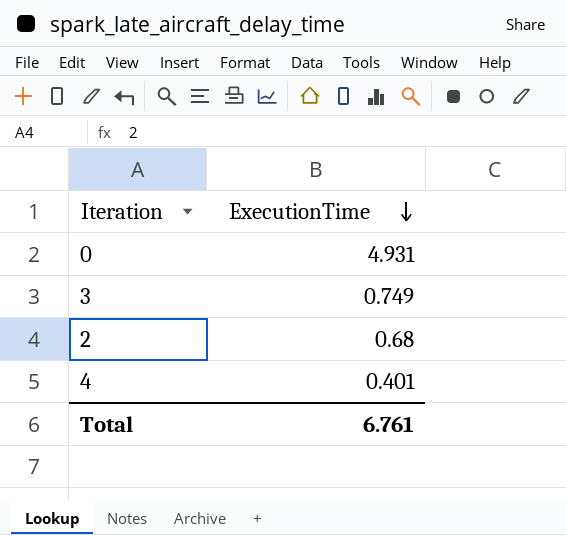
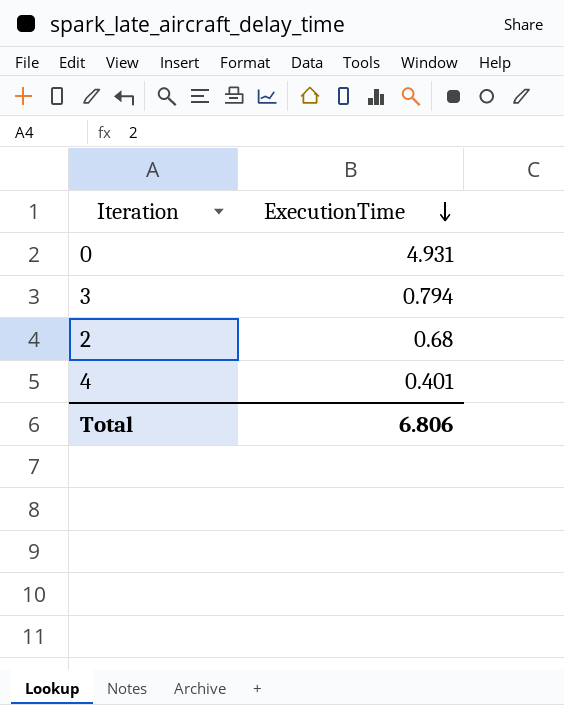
3 | ExecutionTime: 0.749 -> 0.794
Total | ExecutionTime: 6.761 -> 6.806

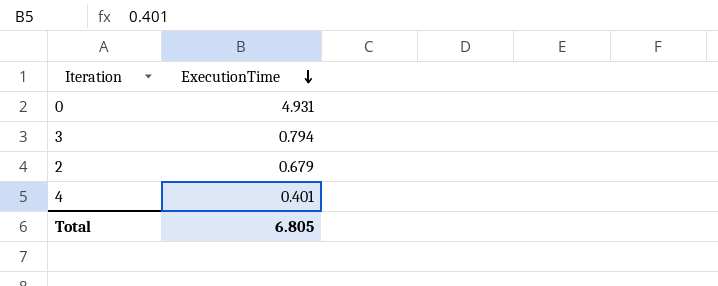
2 | ExecutionTime: 0.68 -> 0.679
Total | ExecutionTime: 6.806 -> 6.805

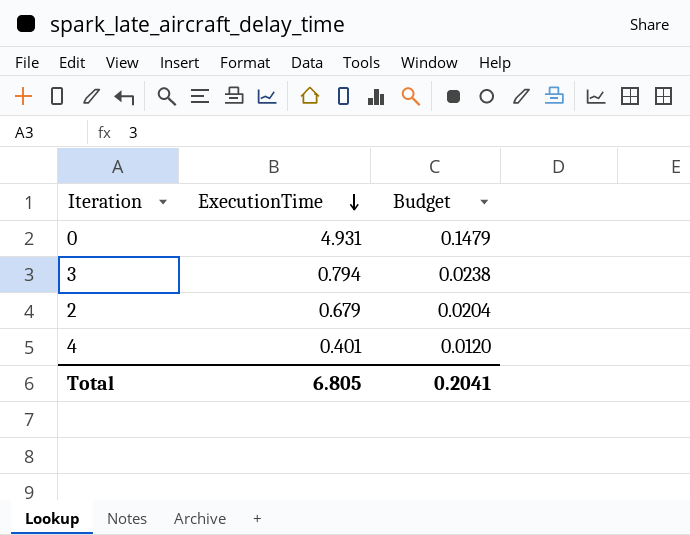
column Budget | formula: none -> [ExecutionTime] * 0.03

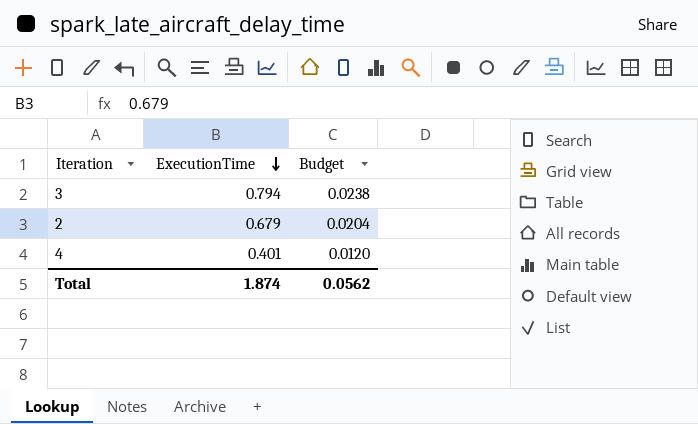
row 0: 4.931 | 0.1479 -> none
Total | ExecutionTime: 6.805 -> 1.874
Total | Budget: 0.2041 -> 0.0562

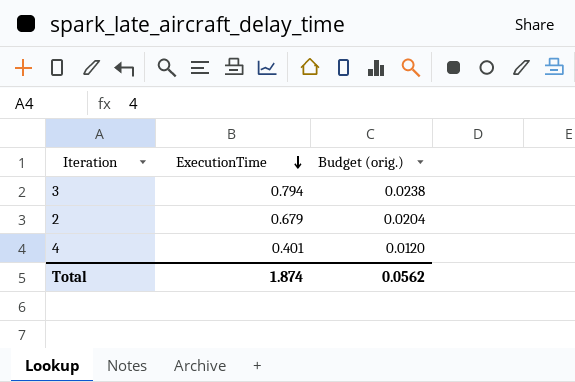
column name: Budget -> Budget (orig.)

